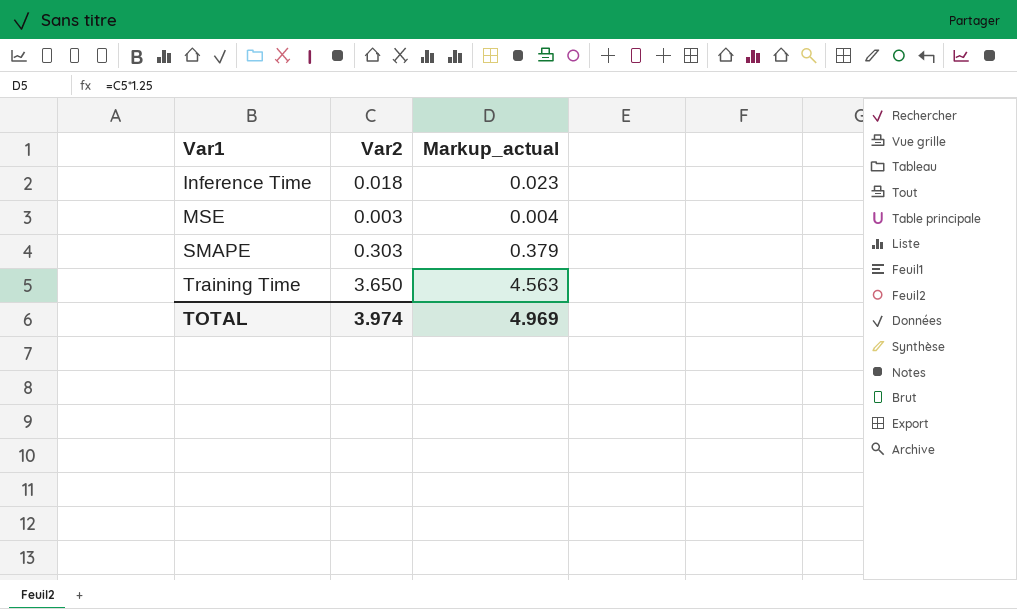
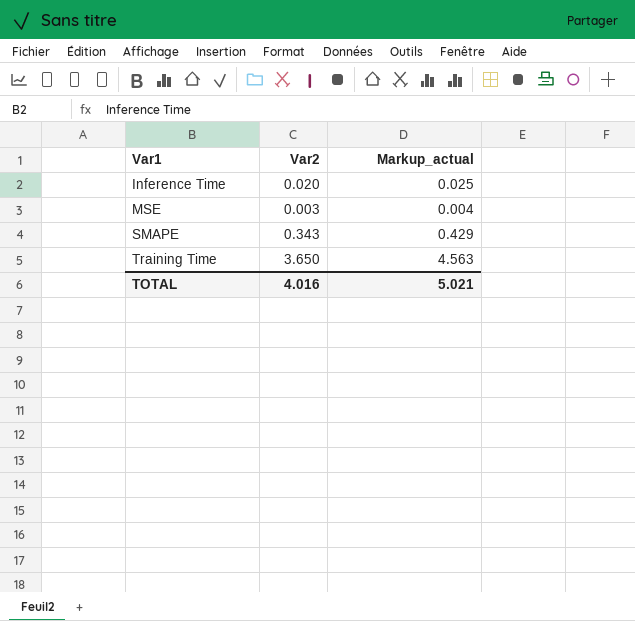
Inference Time | Var2: 0.018 -> 0.020
Inference Time | Markup_actual: 0.023 -> 0.025
SMAPE | Var2: 0.303 -> 0.343
SMAPE | Markup_actual: 0.379 -> 0.429
TOTAL | Var2: 3.974 -> 4.016
TOTAL | Markup_actual: 4.969 -> 5.021

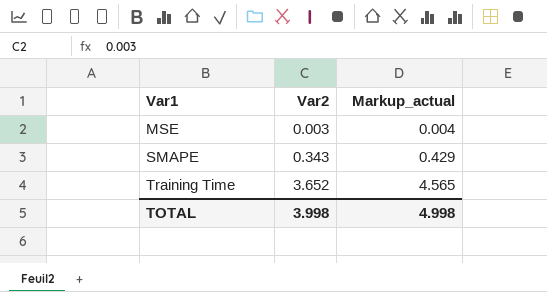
row Inference Time: 0.020 | 0.025 -> none
Training Time | Var2: 3.650 -> 3.652
Training Time | Markup_actual: 4.563 -> 4.565
TOTAL | Var2: 4.016 -> 3.998
TOTAL | Markup_actual: 5.021 -> 4.998

